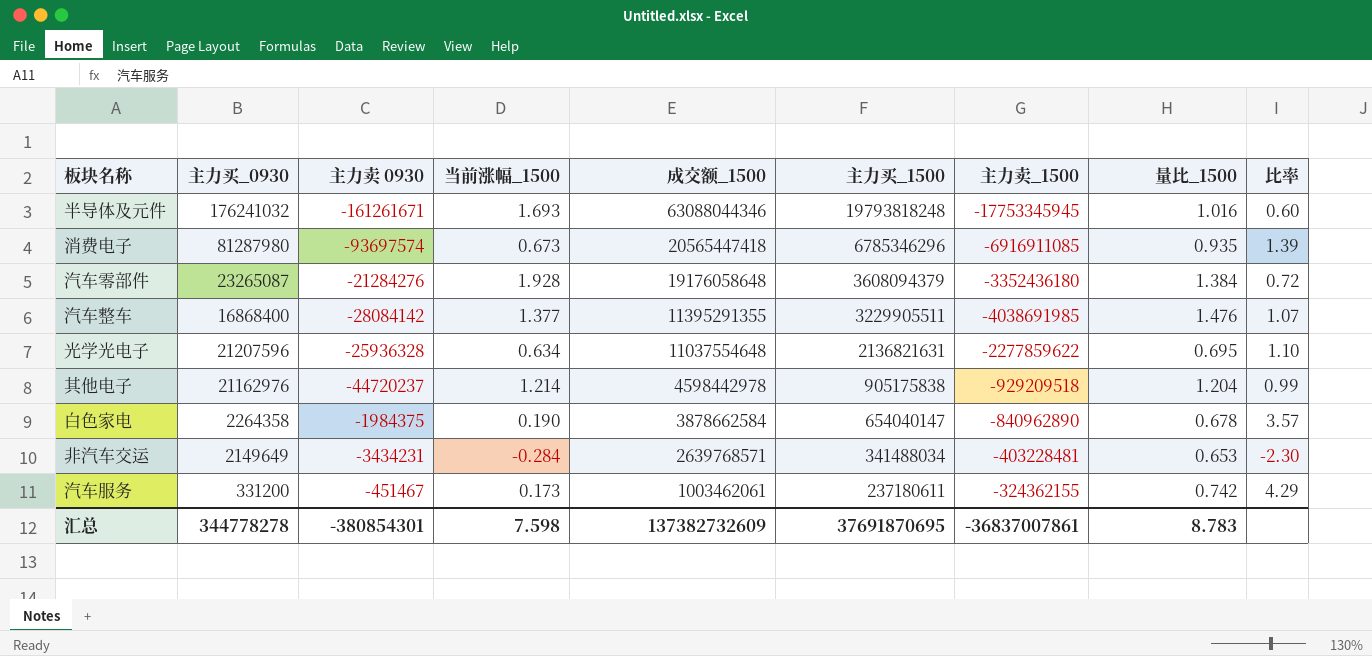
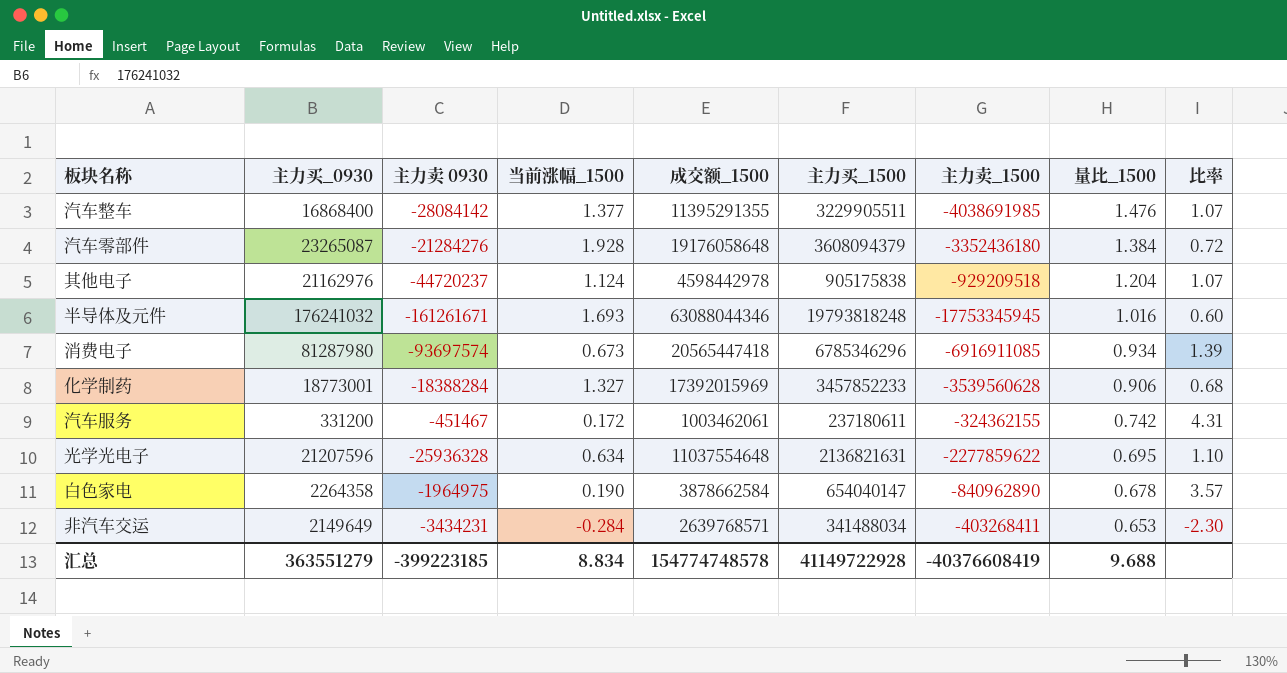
row order: 成交额_1500 descending -> 量比_1500 descending
其他电子 | 当前涨幅_1500: 1.214 -> 1.124
其他电子 | 比率: 0.99 -> 1.07
消费电子 | 量比_1500: 0.935 -> 0.934
row 化学制药: none -> 18773001 | -18388284 | 1.327 | 17392015969 | 3457852233 | -3539560628 | 0.906 | 0.68
汽车服务 | 当前涨幅_1500: 0.173 -> 0.172
汽车服务 | 比率: 4.29 -> 4.31
白色家电 | 主力卖 0930: -1984375 -> -1964975
非汽车交运 | 主力卖_1500: -403228481 -> -403268411
汇总 | 主力买_0930: 344778278 -> 363551279
汇总 | 主力卖 0930: -380854301 -> -399223185
汇总 | 当前涨幅_1500: 7.598 -> 8.834
汇总 | 成交额_1500: 137382732609 -> 154774748578
汇总 | 主力买_1500: 37691870695 -> 41149722928
汇总 | 主力卖_1500: -36837007861 -> -40376608419
汇总 | 量比_1500: 8.783 -> 9.688

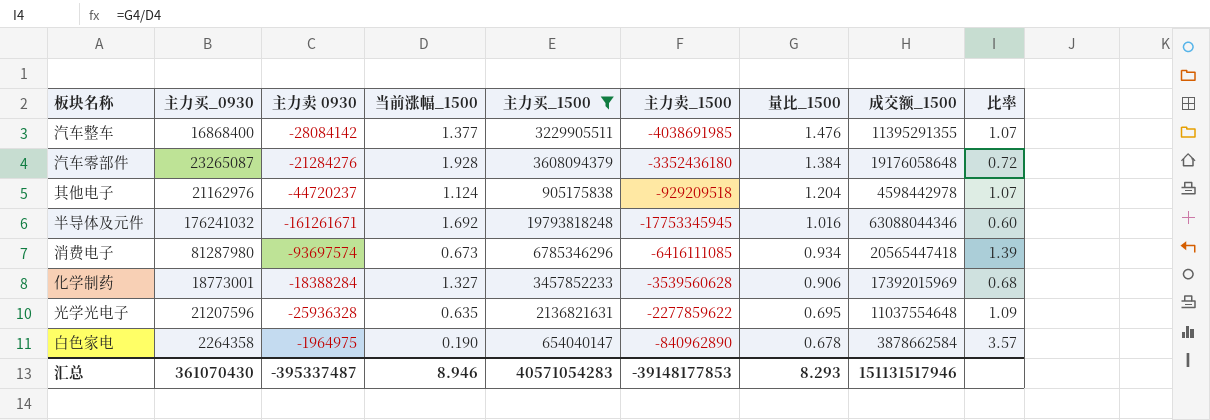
filter: none -> 主力买_1500 >= 654040147
column 成交额_1500 | position: 5 -> 8
半导体及元件 | 当前涨幅_1500: 1.693 -> 1.692
消费电子 | 主力卖_1500: -6916911085 -> -6416111085
光学光电子 | 当前涨幅_1500: 0.634 -> 0.635
光学光电子 | 比率: 1.10 -> 1.09
汇总 | 主力买_0930: 363551279 -> 361070430
汇总 | 主力卖 0930: -399223185 -> -395337487
汇总 | 当前涨幅_1500: 8.834 -> 8.946
汇总 | 主力买_1500: 41149722928 -> 40571054283
汇总 | 主力卖_1500: -40376608419 -> -39148177853
汇总 | 量比_1500: 9.688 -> 8.293
汇总 | 成交额_1500: 154774748578 -> 151131517946

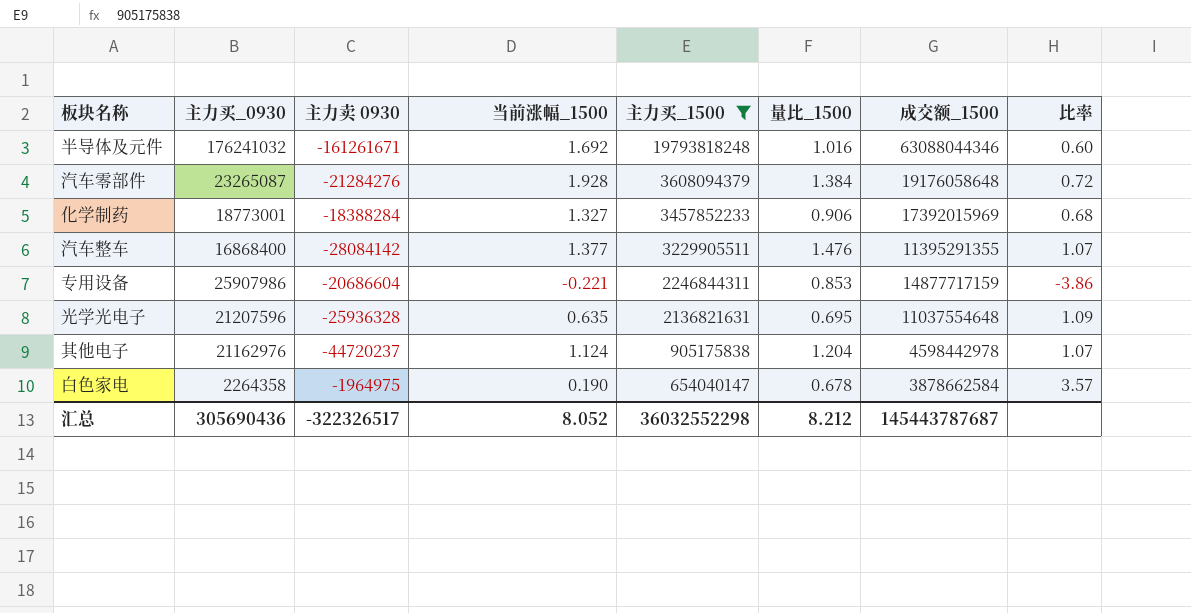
row order: 量比_1500 descending -> 主力买_1500 descending
column 主力卖_1500 | position: 6 -> none
row 消费电子: 81287980 | -93697574 | 0.673 | 6785346296 | -6416111085 | 0.934 | 20565447418 | 1.39 -> none
row 专用设备: none -> 25907986 | -20686604 | -0.221 | 2246844311 | 0.853 | 14877717159 | -3.86
汇总 | 主力买_0930: 361070430 -> 305690436
汇总 | 主力卖 0930: -395337487 -> -322326517
汇总 | 当前涨幅_1500: 8.946 -> 8.052
汇总 | 主力买_1500: 40571054283 -> 36032552298
汇总 | 量比_1500: 8.293 -> 8.212
汇总 | 成交额_1500: 151131517946 -> 145443787687

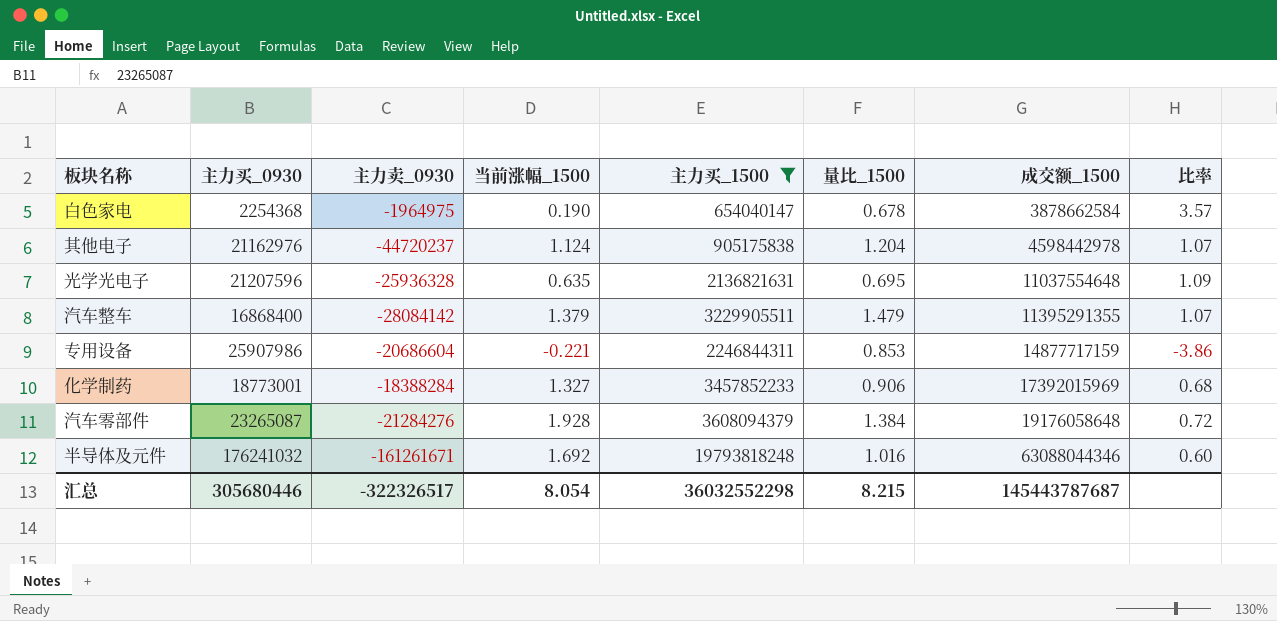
row order: 主力买_1500 descending -> 成交额_1500 ascending
column name: 主力卖 0930 -> 主力卖_0930
白色家电 | 主力买_0930: 2264358 -> 2254368
汽车整车 | 当前涨幅_1500: 1.377 -> 1.379
汽车整车 | 量比_1500: 1.476 -> 1.479
汇总 | 主力买_0930: 305690436 -> 305680446
汇总 | 当前涨幅_1500: 8.052 -> 8.054
汇总 | 量比_1500: 8.212 -> 8.215

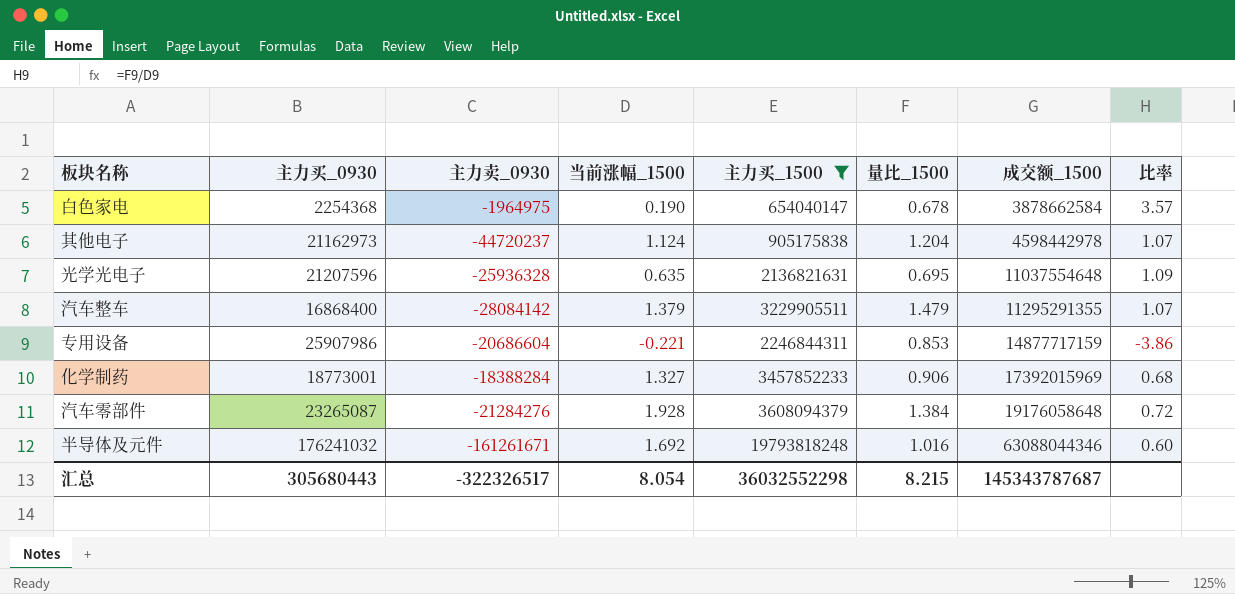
其他电子 | 主力买_0930: 21162976 -> 21162973
汽车整车 | 成交额_1500: 11395291355 -> 11295291355
汇总 | 主力买_0930: 305680446 -> 305680443
汇总 | 成交额_1500: 145443787687 -> 145343787687

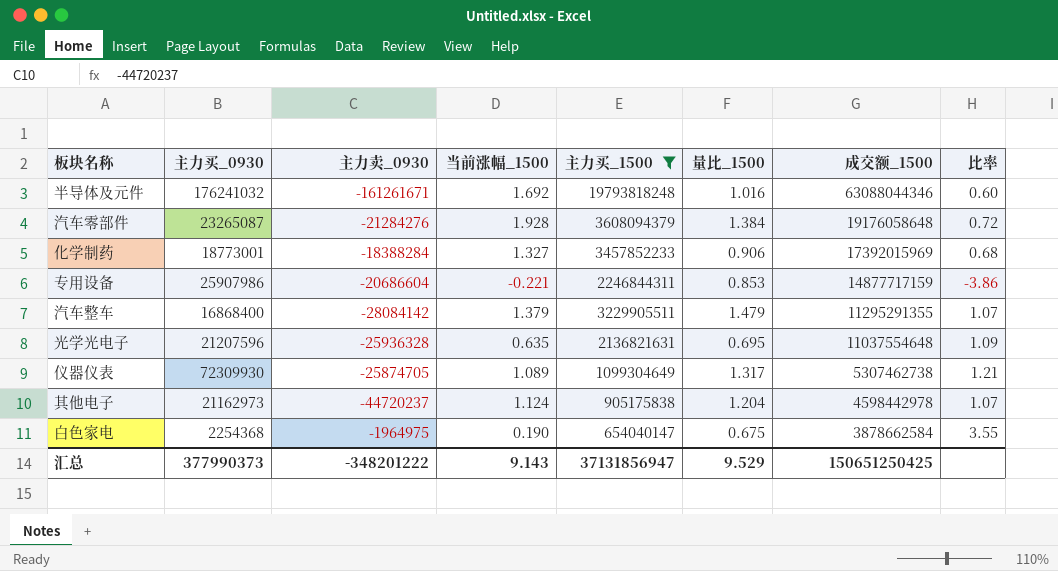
row order: 成交额_1500 ascending -> 成交额_1500 descending
row 仪器仪表: none -> 72309930 | -25874705 | 1.089 | 1099304649 | 1.317 | 5307462738 | 1.21
白色家电 | 量比_1500: 0.678 -> 0.675
白色家电 | 比率: 3.57 -> 3.55
汇总 | 主力买_0930: 305680443 -> 377990373
汇总 | 主力卖_0930: -322326517 -> -348201222
汇总 | 当前涨幅_1500: 8.054 -> 9.143
汇总 | 主力买_1500: 36032552298 -> 37131856947
汇总 | 量比_1500: 8.215 -> 9.529
汇总 | 成交额_1500: 145343787687 -> 150651250425

